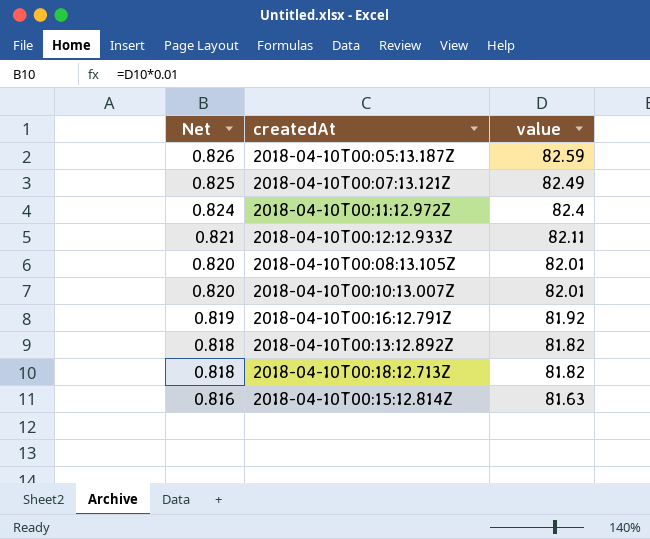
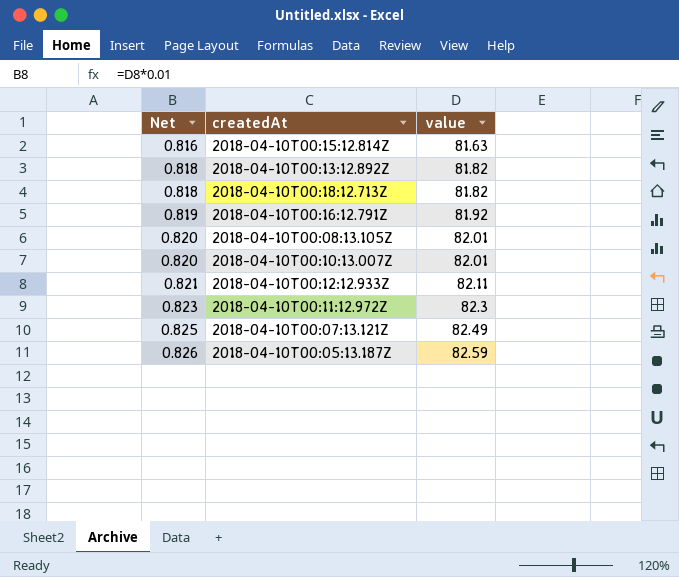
row order: Net descending -> Net ascending
2018-04-10T00:11:12.972Z | Net: 0.824 -> 0.823
2018-04-10T00:11:12.972Z | value: 82.4 -> 82.3

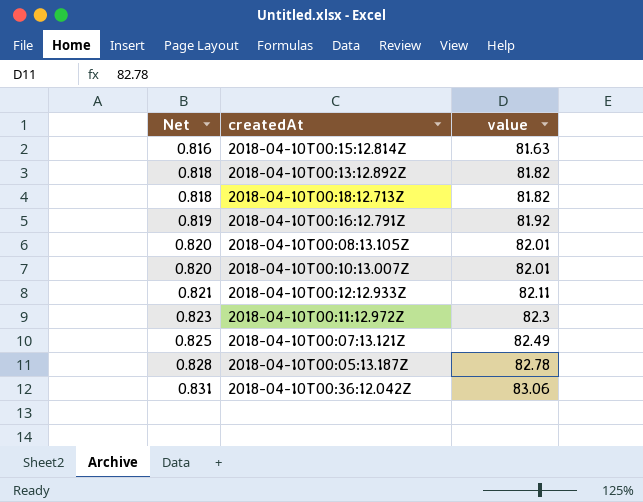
2018-04-10T00:05:13.187Z | Net: 0.826 -> 0.828
2018-04-10T00:05:13.187Z | value: 82.59 -> 82.78
row 2018-04-10T00:36:12.042Z: none -> 0.831 | 83.06

